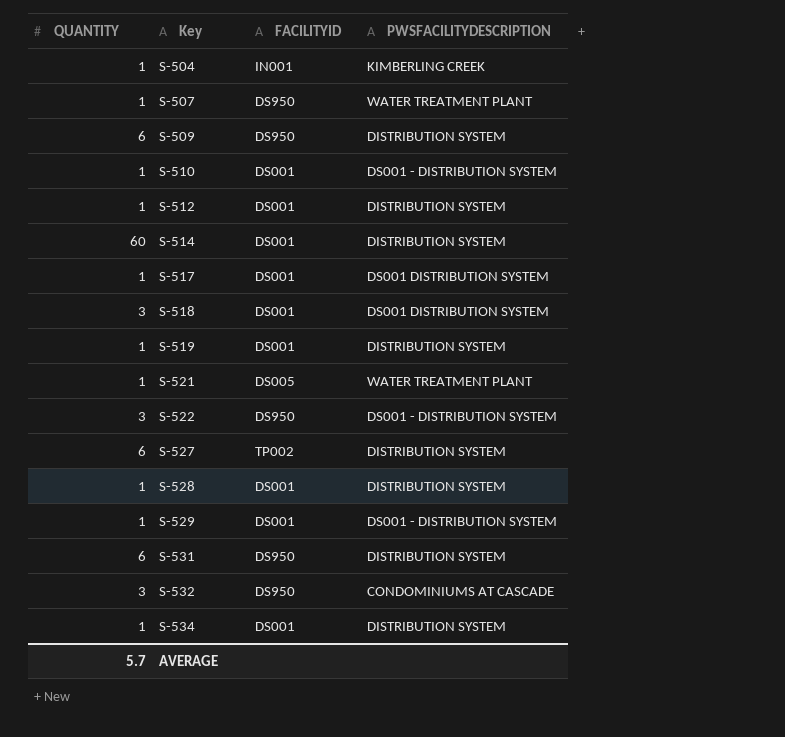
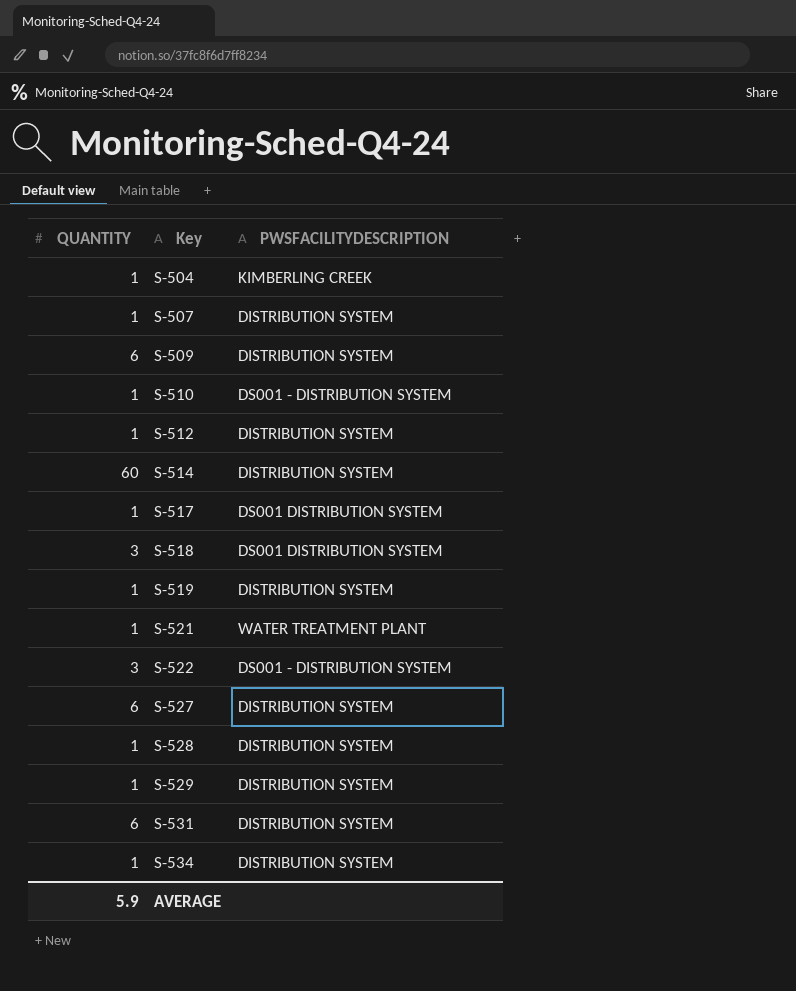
column FACILITYID | position: 3 -> none
row S-532: 3 | DS950 | CONDOMINIUMS AT CASCADE -> none
S-507 | PWSFACILITYDESCRIPTION: WATER TREATMENT PLANT -> DISTRIBUTION SYSTEM
S-529 | PWSFACILITYDESCRIPTION: DS001 - DISTRIBUTION SYSTEM -> DISTRIBUTION SYSTEM
AVERAGE | QUANTITY: 5.7 -> 5.9

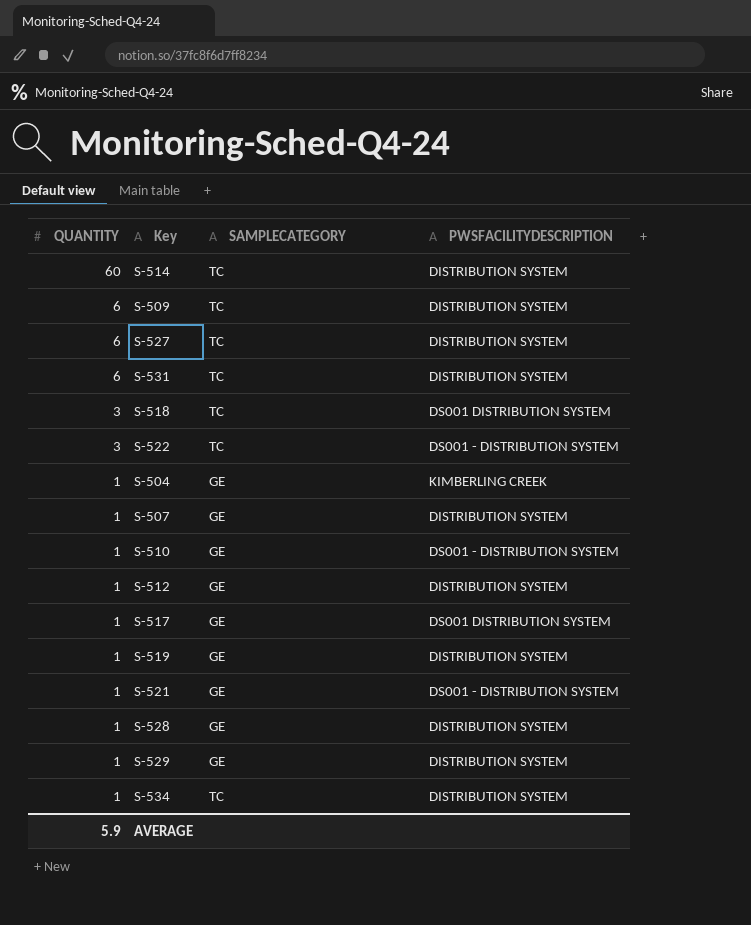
row order: Key ascending -> QUANTITY descending
column SAMPLECATEGORY | position: none -> 3
S-521 | PWSFACILITYDESCRIPTION: WATER TREATMENT PLANT -> DS001 - DISTRIBUTION SYSTEM

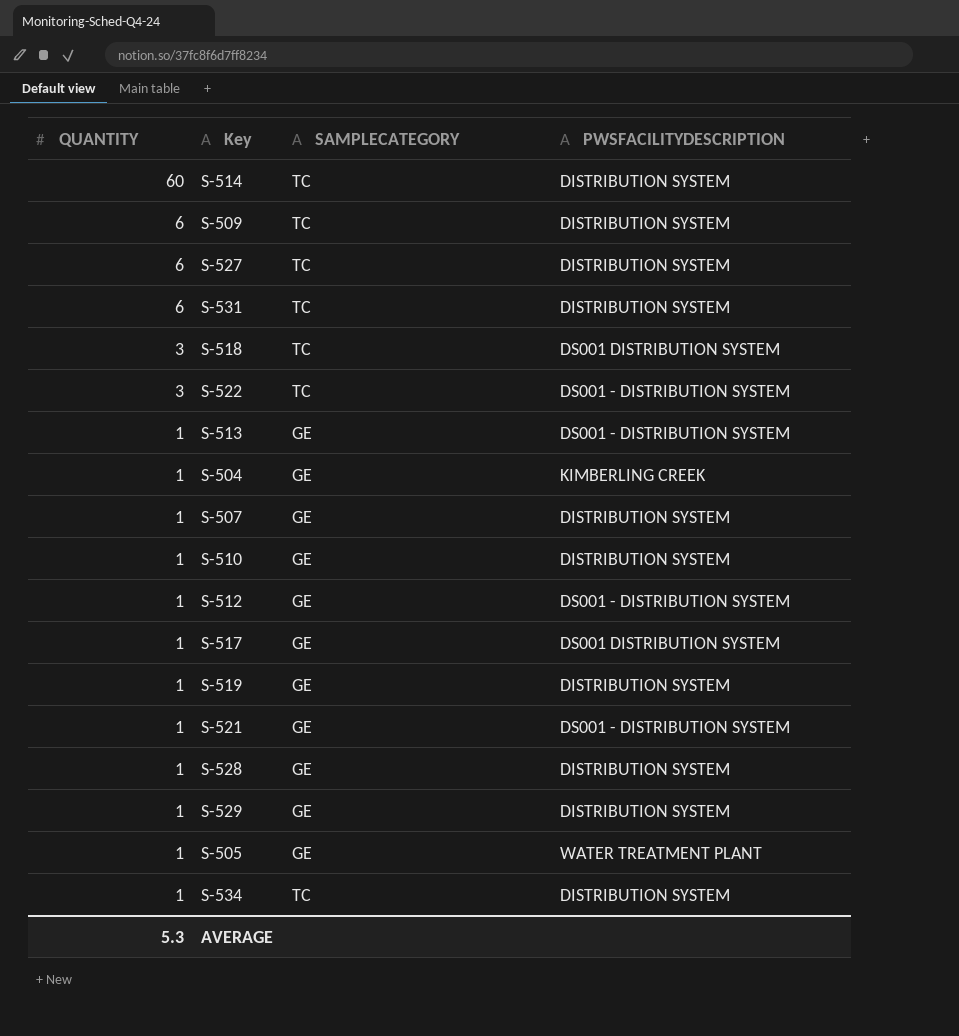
row S-513: none -> 1 | GE | DS001 - DISTRIBUTION SYSTEM
S-510 | PWSFACILITYDESCRIPTION: DS001 - DISTRIBUTION SYSTEM -> DISTRIBUTION SYSTEM
S-512 | PWSFACILITYDESCRIPTION: DISTRIBUTION SYSTEM -> DS001 - DISTRIBUTION SYSTEM
row S-505: none -> 1 | GE | WATER TREATMENT PLANT
AVERAGE | QUANTITY: 5.9 -> 5.3

